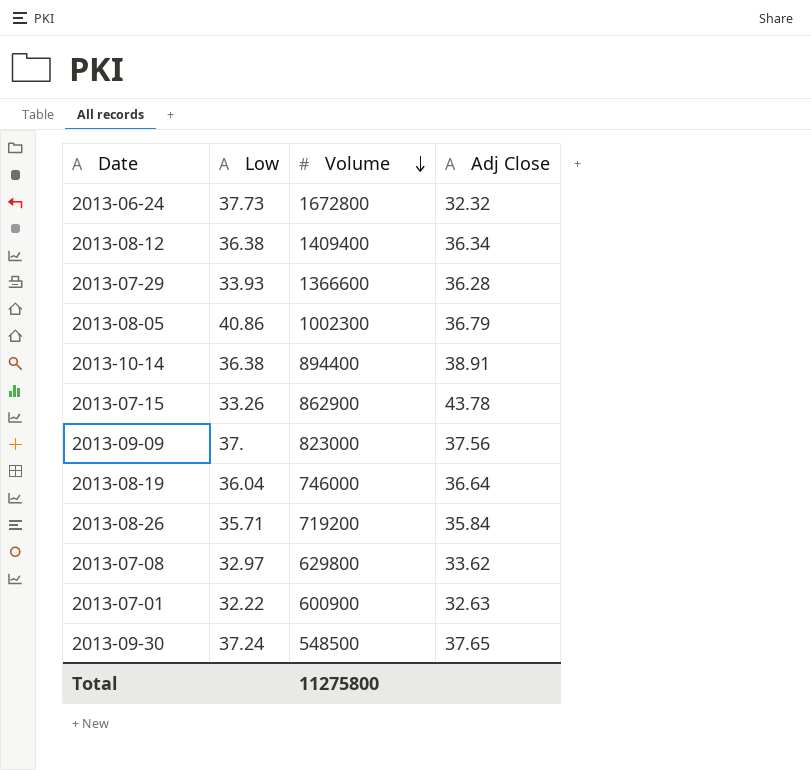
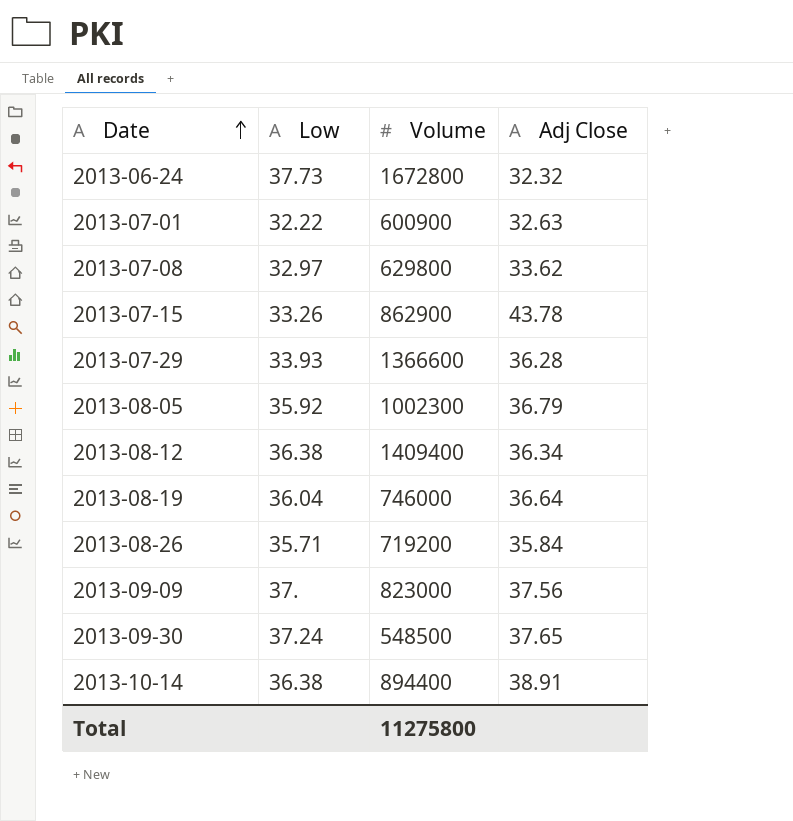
row order: Volume descending -> Date ascending
2013-08-05 | Low: 40.86 -> 35.92

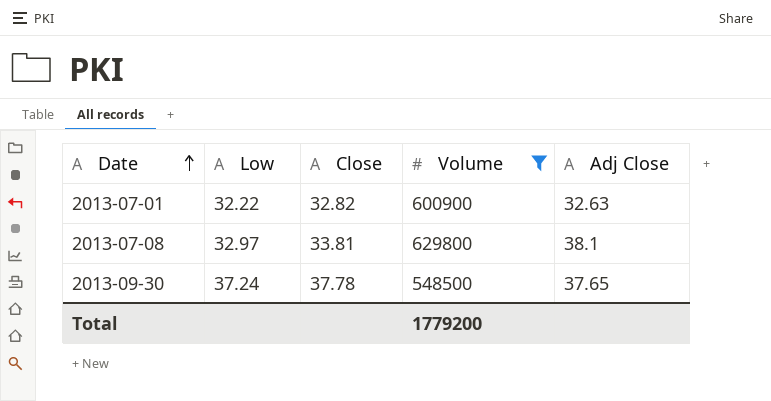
filter: none -> Volume <= 629800
column Close | position: none -> 3
2013-07-08 | Adj Close: 33.62 -> 38.1
Total | Volume: 11275800 -> 1779200

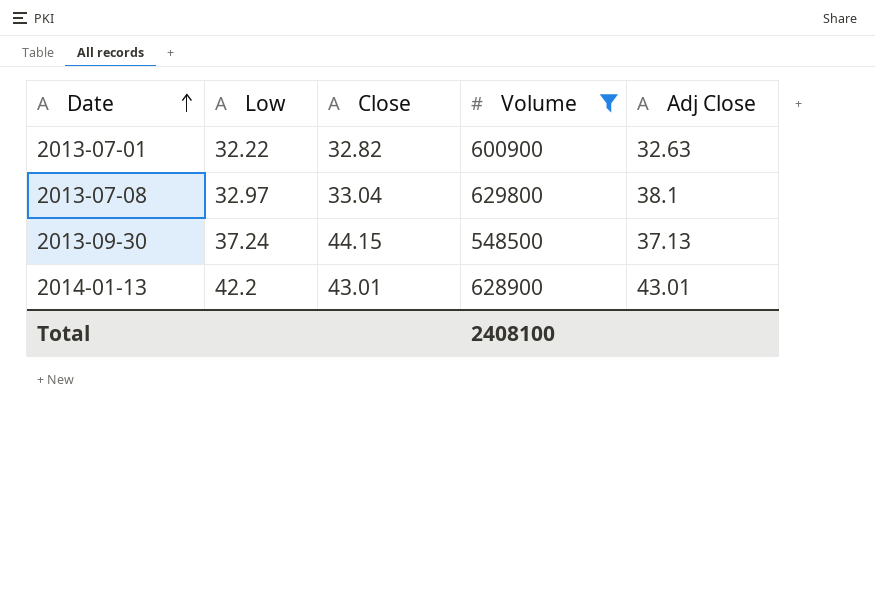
2013-07-08 | Close: 33.81 -> 33.04
2013-09-30 | Close: 37.78 -> 44.15
2013-09-30 | Adj Close: 37.65 -> 37.13
row 2014-01-13: none -> 42.2 | 43.01 | 628900 | 43.01
Total | Volume: 1779200 -> 2408100

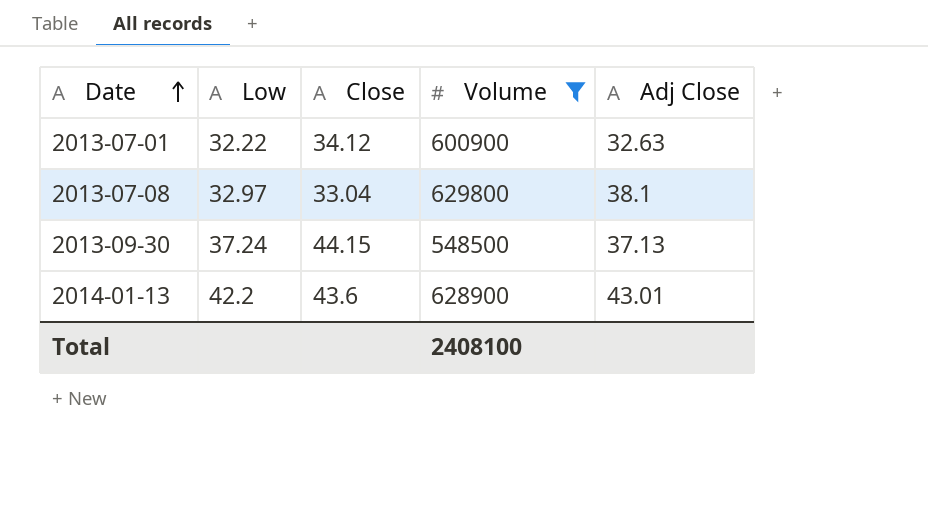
2013-07-01 | Close: 32.82 -> 34.12
2014-01-13 | Close: 43.01 -> 43.6

